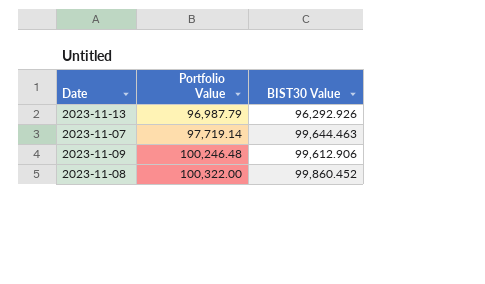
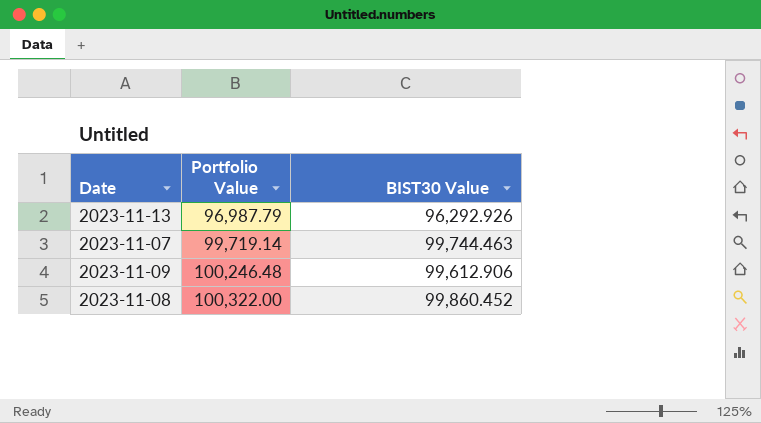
2023-11-07 | Portfolio Value: 97,719.14 -> 99,719.14
2023-11-07 | BIST30 Value: 99,644.463 -> 99,744.463

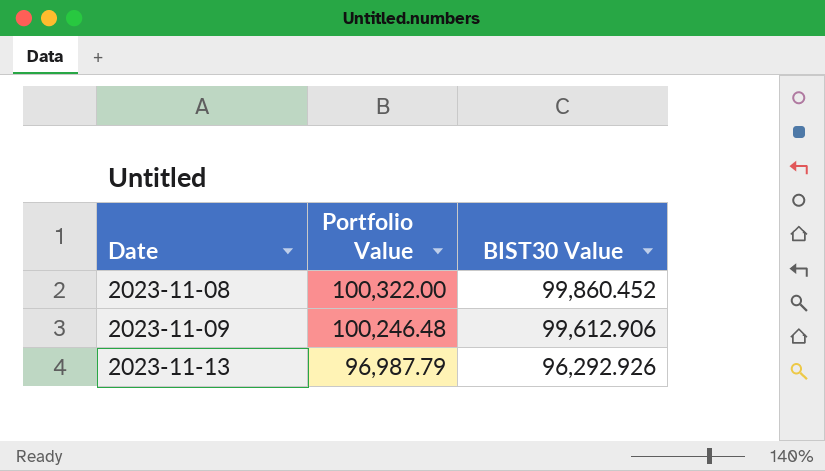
row order: Portfolio Value ascending -> Date ascending
row 2023-11-07: 99,719.14 | 99,744.463 -> none

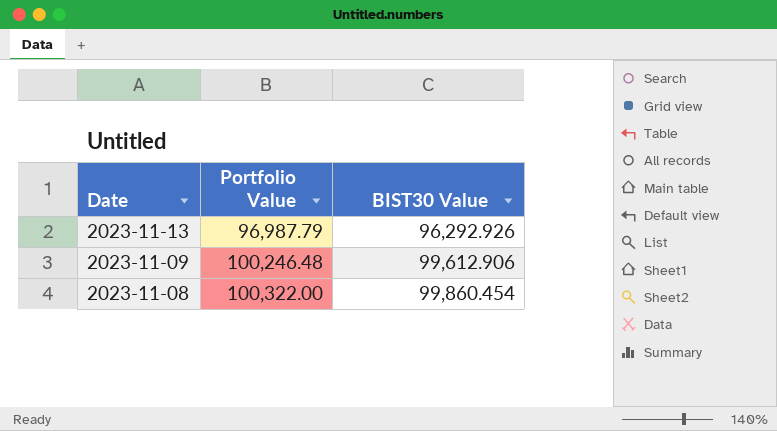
row order: Date ascending -> Date descending
2023-11-08 | BIST30 Value: 99,860.452 -> 99,860.454

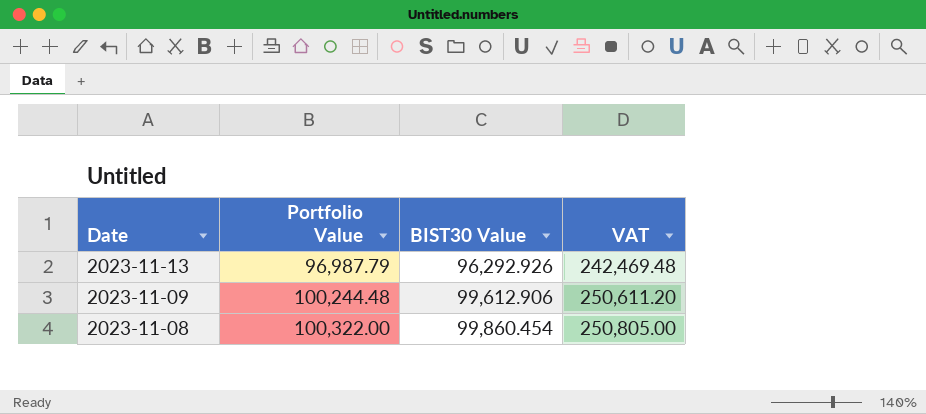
column VAT | formula: none -> [Portfolio Value] * 2.5
2023-11-09 | Portfolio Value: 100,246.48 -> 100,244.48

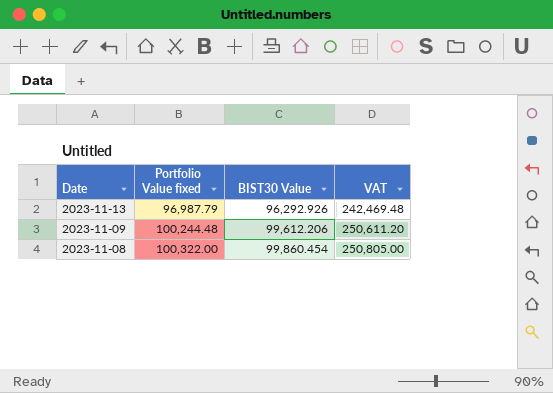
column name: Portfolio Value -> Portfolio Value fixed
2023-11-09 | BIST30 Value: 99,612.906 -> 99,612.206

